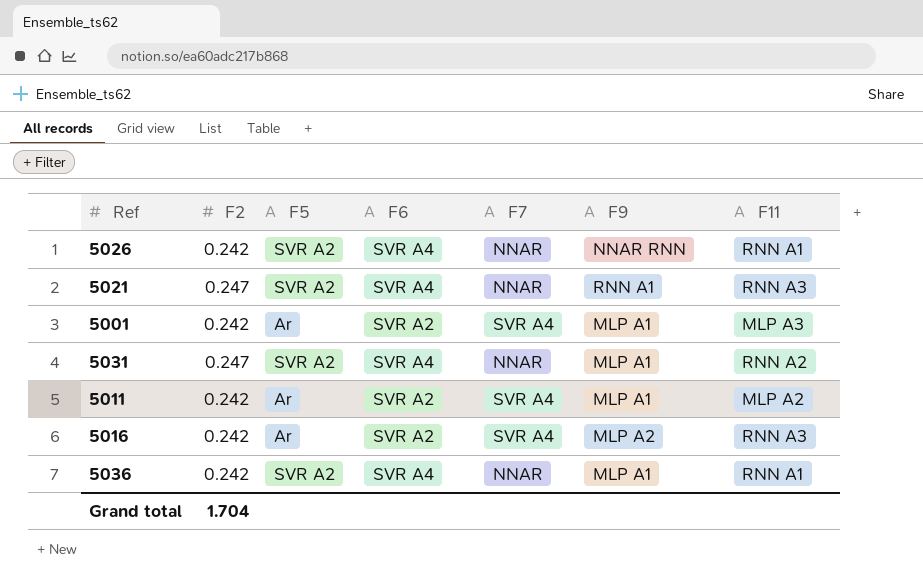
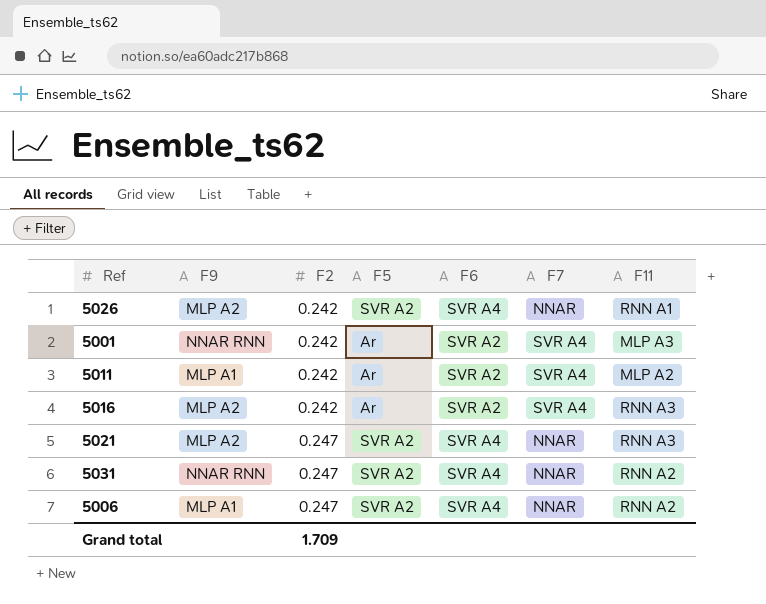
row order: none -> F2 ascending
column F9 | position: 6 -> 2
row 5036: 0.242 | SVR A2 | SVR A4 | NNAR | MLP A1 | RNN A1 -> none
5026 | F9: NNAR RNN -> MLP A2
5001 | F9: MLP A1 -> NNAR RNN
5021 | F9: RNN A1 -> MLP A2
5031 | F9: MLP A1 -> NNAR RNN
row 5006: none -> MLP A1 | 0.247 | SVR A2 | SVR A4 | NNAR | RNN A2
Grand total | F2: 1.704 -> 1.709

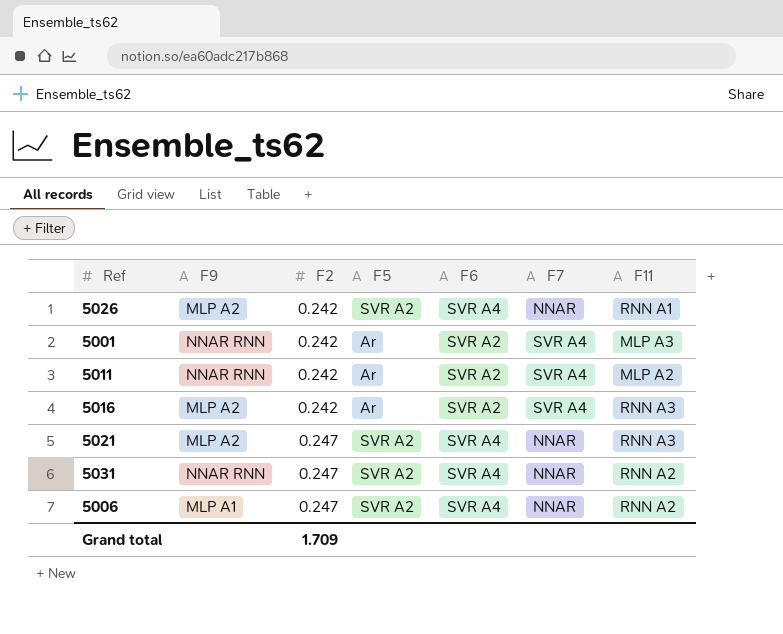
5011 | F9: MLP A1 -> NNAR RNN

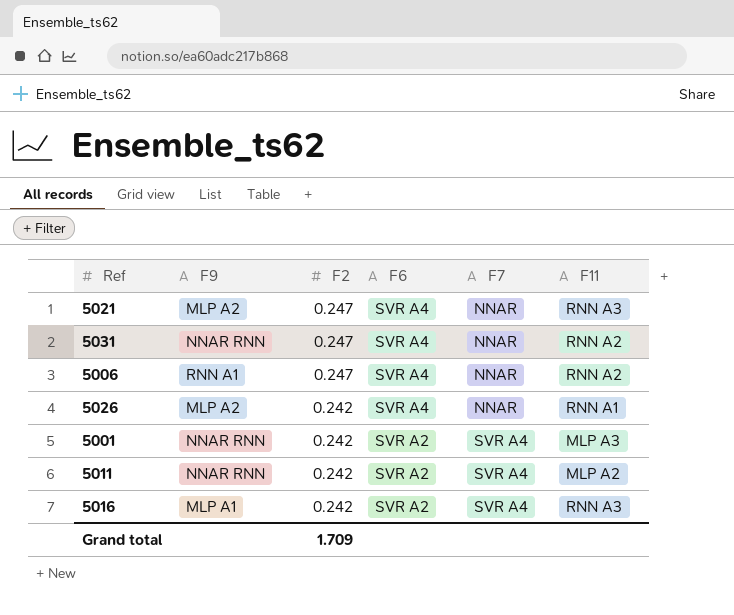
row order: F2 ascending -> F2 descending
column F5 | position: 4 -> none
5006 | F9: MLP A1 -> RNN A1
5016 | F9: MLP A2 -> MLP A1

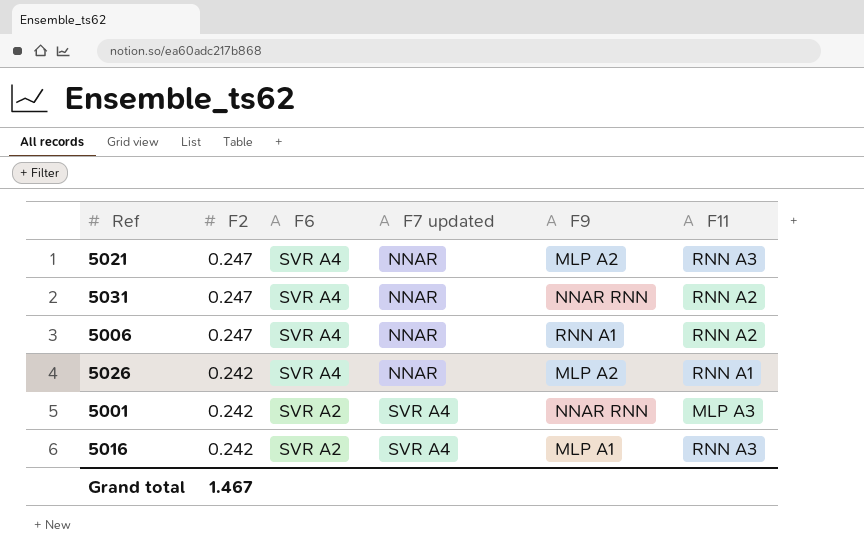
column name: F7 -> F7 updated
column F9 | position: 2 -> 5
row 5011: NNAR RNN | 0.242 | SVR A2 | SVR A4 | MLP A2 -> none
Grand total | F2: 1.709 -> 1.467

